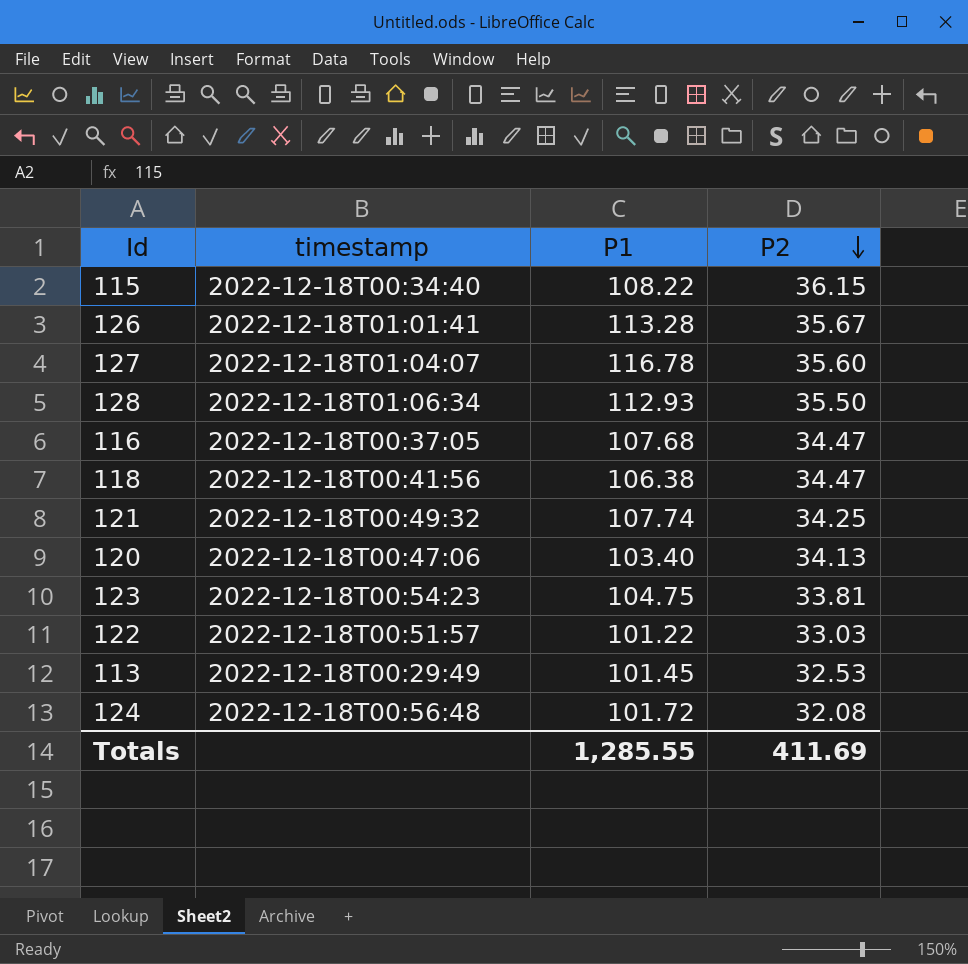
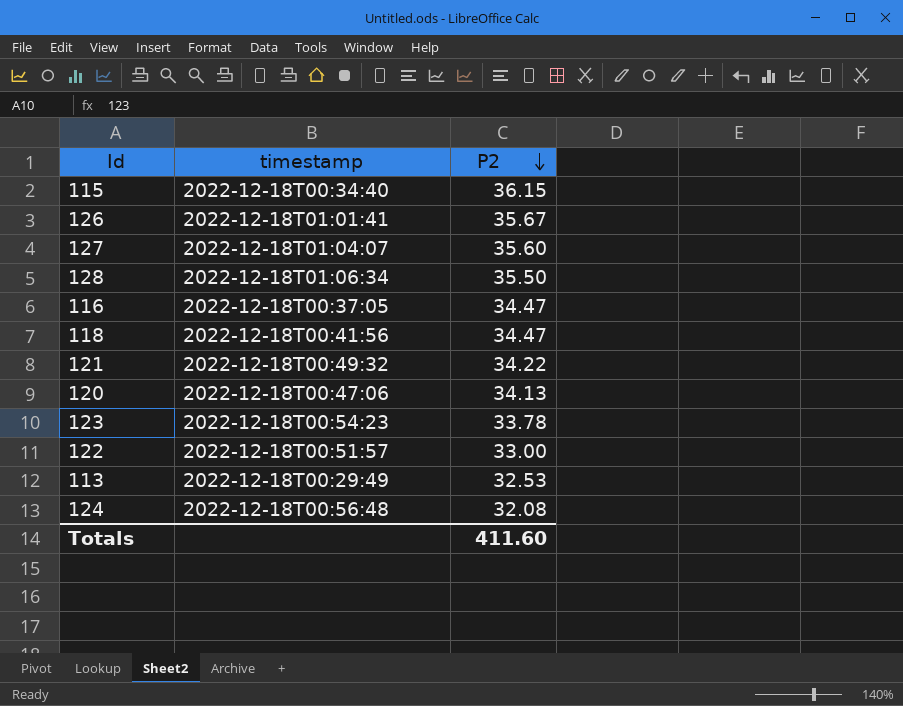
column P1 | position: 3 -> none
121 | P2: 34.25 -> 34.22
123 | P2: 33.81 -> 33.78
122 | P2: 33.03 -> 33.00
Totals | P2: 411.69 -> 411.60

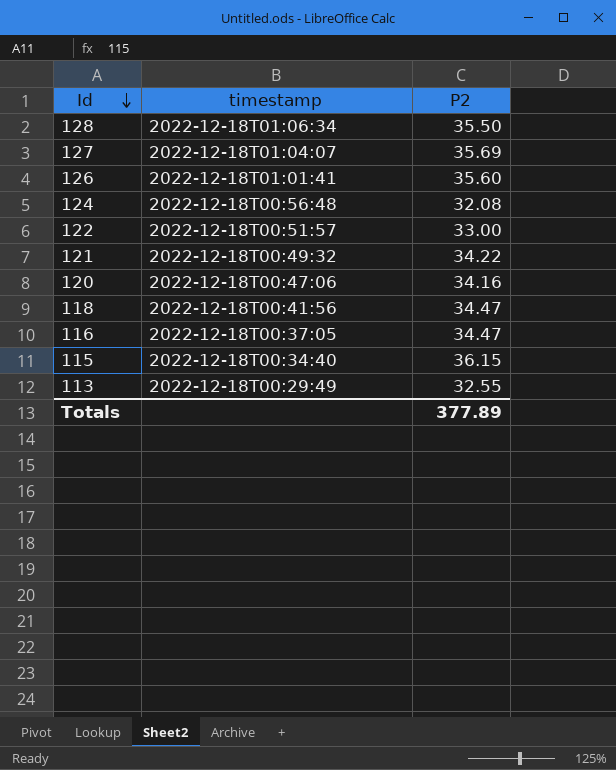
row order: P2 descending -> Id descending
row 123: 2022-12-18T00:54:23 | 33.78 -> none
127 | P2: 35.60 -> 35.69
126 | P2: 35.67 -> 35.60
120 | P2: 34.13 -> 34.16
113 | P2: 32.53 -> 32.55
Totals | P2: 411.60 -> 377.89

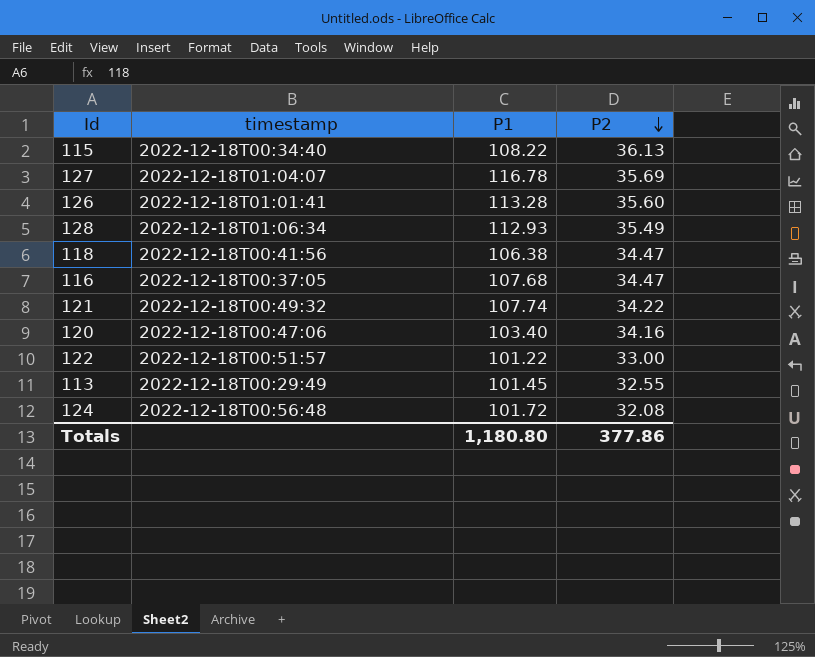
row order: Id descending -> P2 descending
column P1 | position: none -> 3
115 | P2: 36.15 -> 36.13
128 | P2: 35.50 -> 35.49
Totals | P2: 377.89 -> 377.86

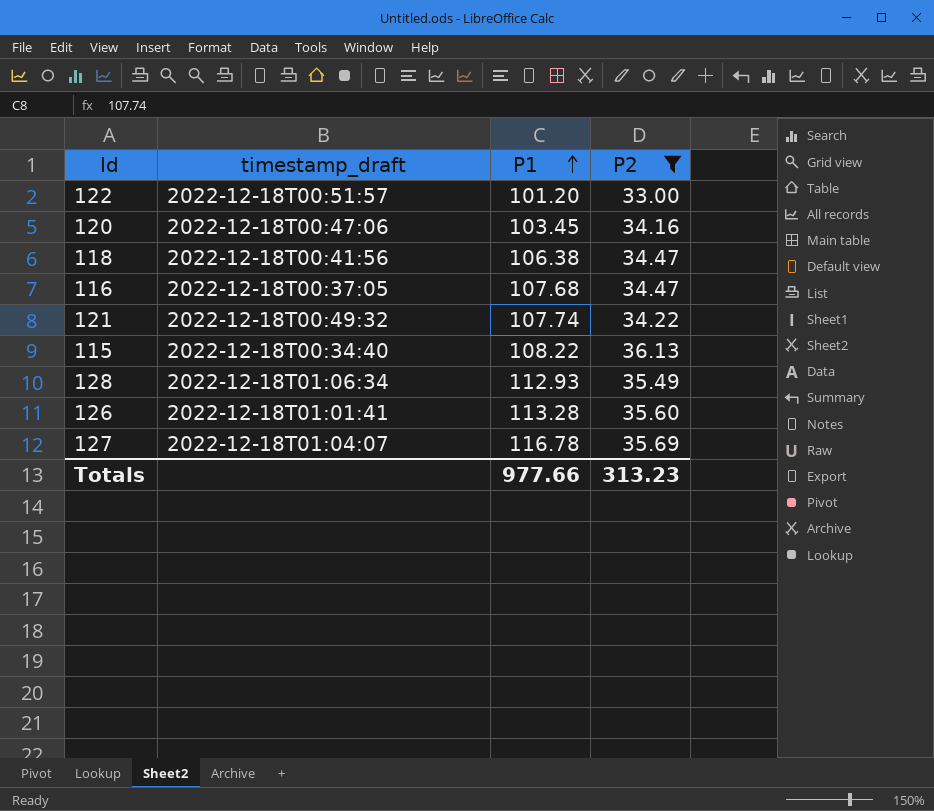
filter: none -> P2 >= 33.00
row order: P2 descending -> P1 ascending
column name: timestamp -> timestamp_draft
122 | P1: 101.22 -> 101.20
120 | P1: 103.40 -> 103.45
Totals | P1: 1,180.80 -> 977.66
Totals | P2: 377.86 -> 313.23

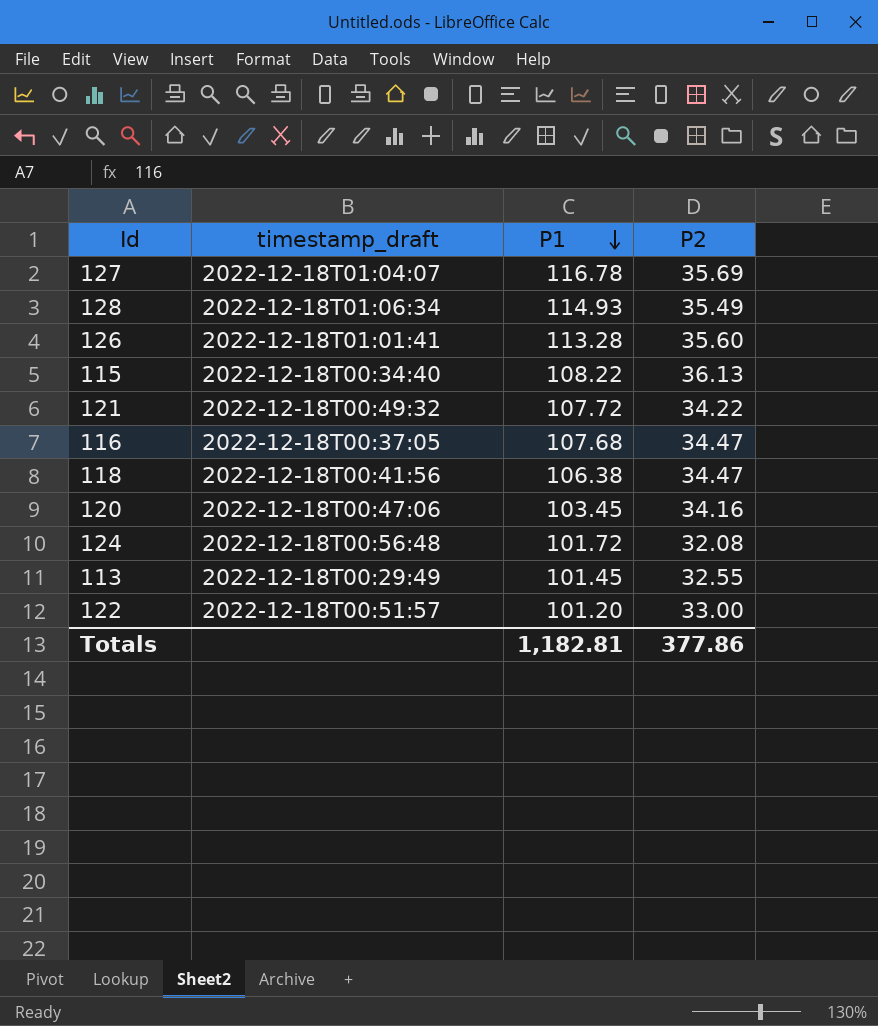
filter: P2 >= 33.00 -> none
row order: P1 ascending -> P1 descending
128 | P1: 112.93 -> 114.93
121 | P1: 107.74 -> 107.72
Totals | P1: 977.66 -> 1,182.81
Totals | P2: 313.23 -> 377.86

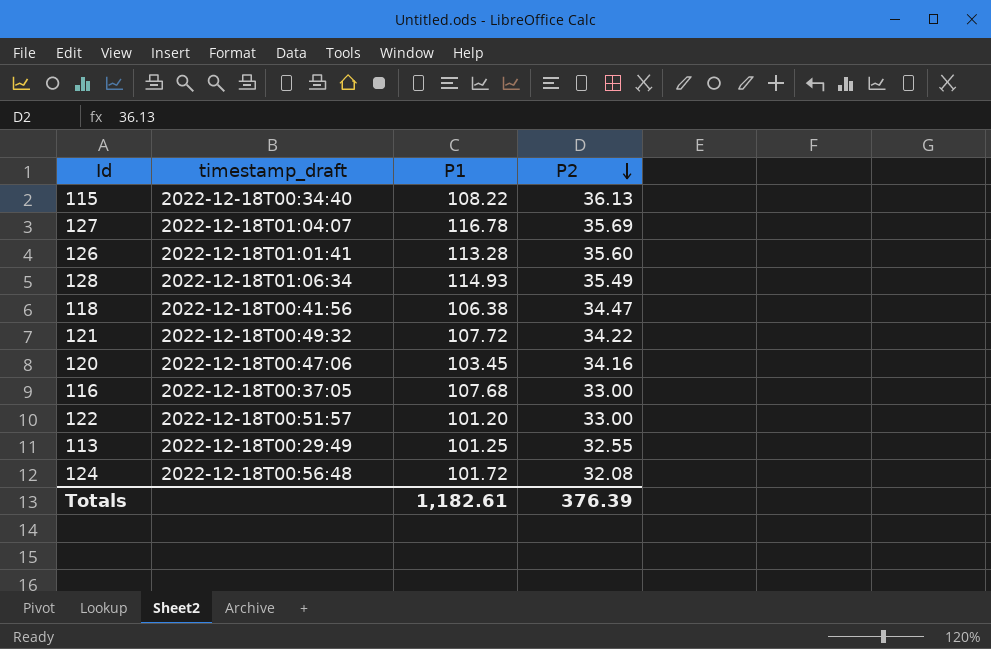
row order: P1 descending -> P2 descending
116 | P2: 34.47 -> 33.00
113 | P1: 101.45 -> 101.25
Totals | P1: 1,182.81 -> 1,182.61
Totals | P2: 377.86 -> 376.39

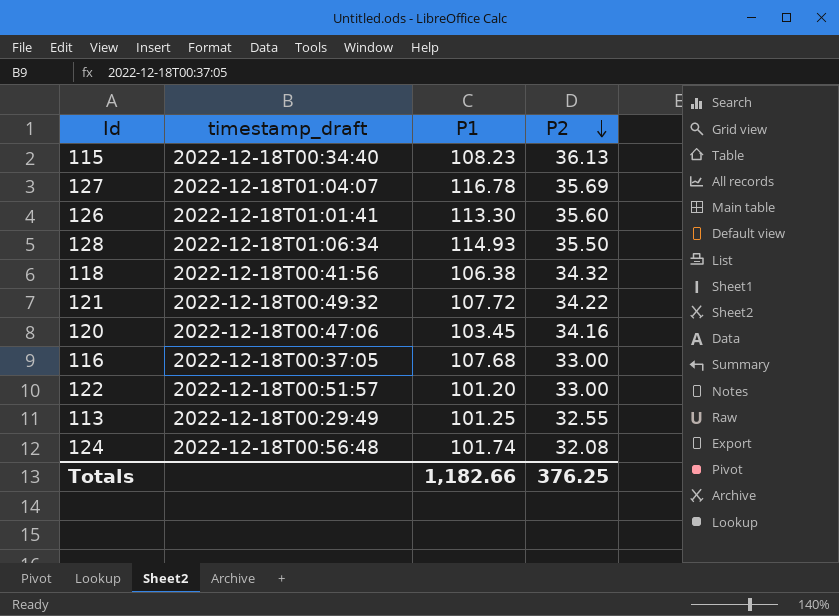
115 | P1: 108.22 -> 108.23
126 | P1: 113.28 -> 113.30
128 | P2: 35.49 -> 35.50
118 | P2: 34.47 -> 34.32
124 | P1: 101.72 -> 101.74
Totals | P1: 1,182.61 -> 1,182.66
Totals | P2: 376.39 -> 376.25

